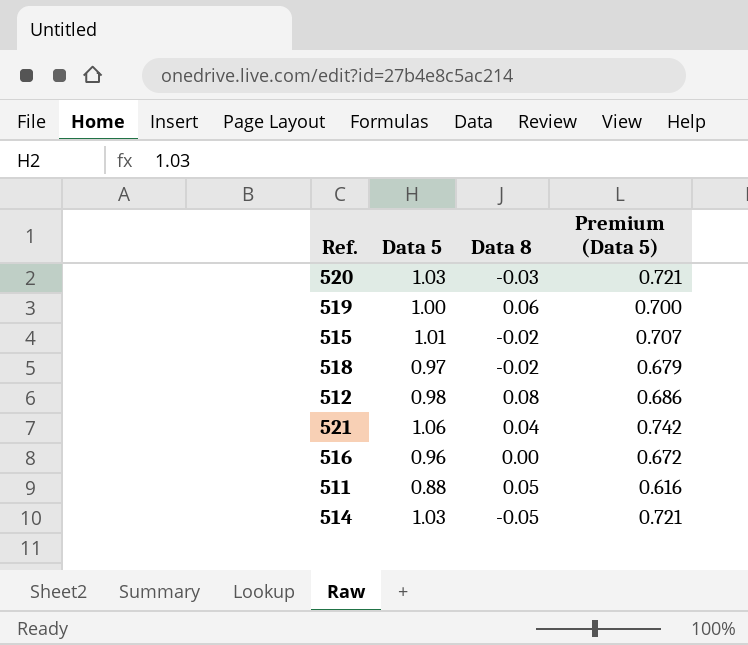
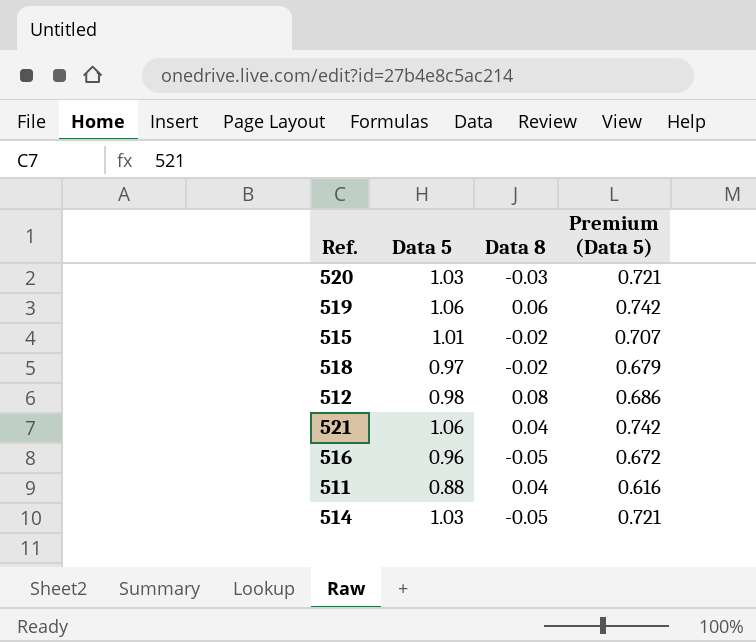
519 | Data 5: 1.00 -> 1.06
519 | Premium (Data 5): 0.700 -> 0.742
516 | Data 8: 0.00 -> -0.05
511 | Data 8: 0.05 -> 0.04

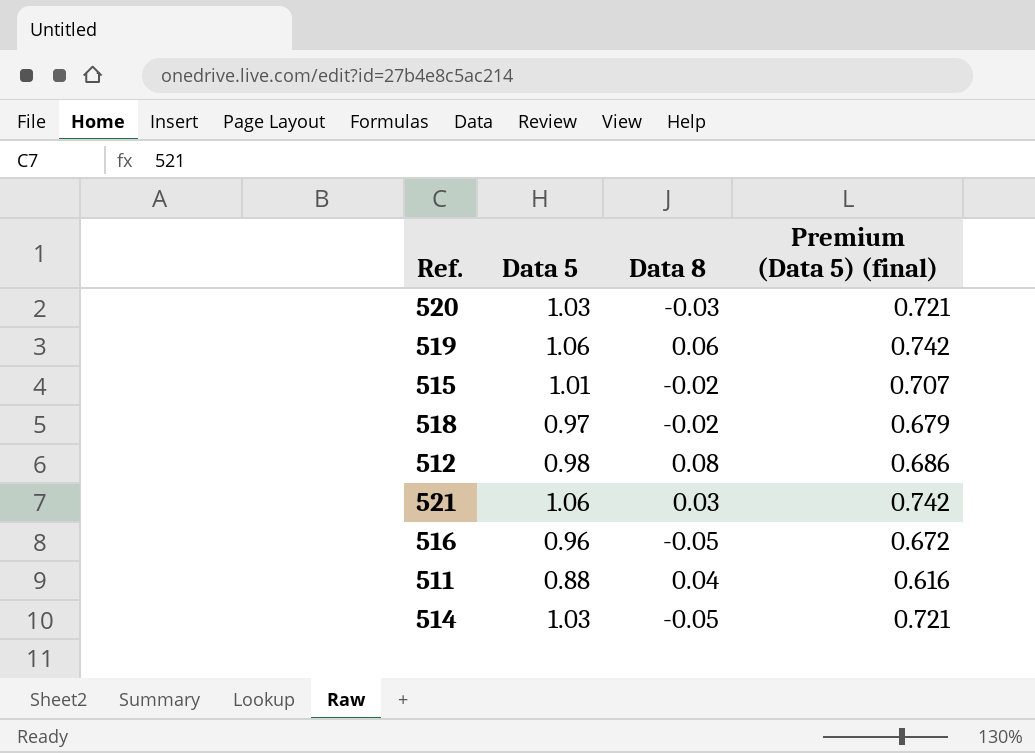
column name: Premium (Data 5) -> Premium (Data 5) (final)
521 | Data 8: 0.04 -> 0.03

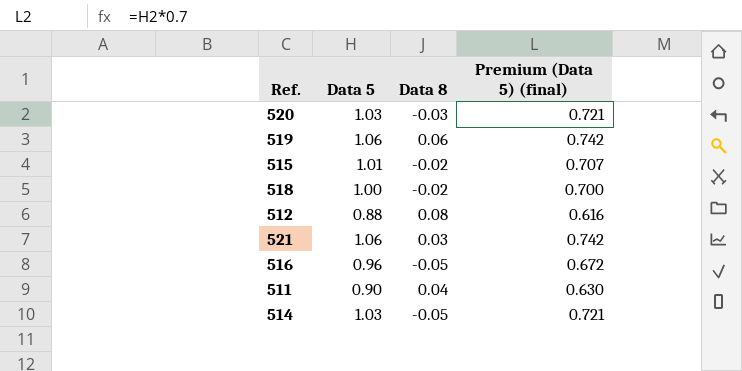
518 | Data 5: 0.97 -> 1.00
518 | Premium (Data 5) (final): 0.679 -> 0.700
512 | Data 5: 0.98 -> 0.88
512 | Premium (Data 5) (final): 0.686 -> 0.616
511 | Data 5: 0.88 -> 0.90
511 | Premium (Data 5) (final): 0.616 -> 0.630

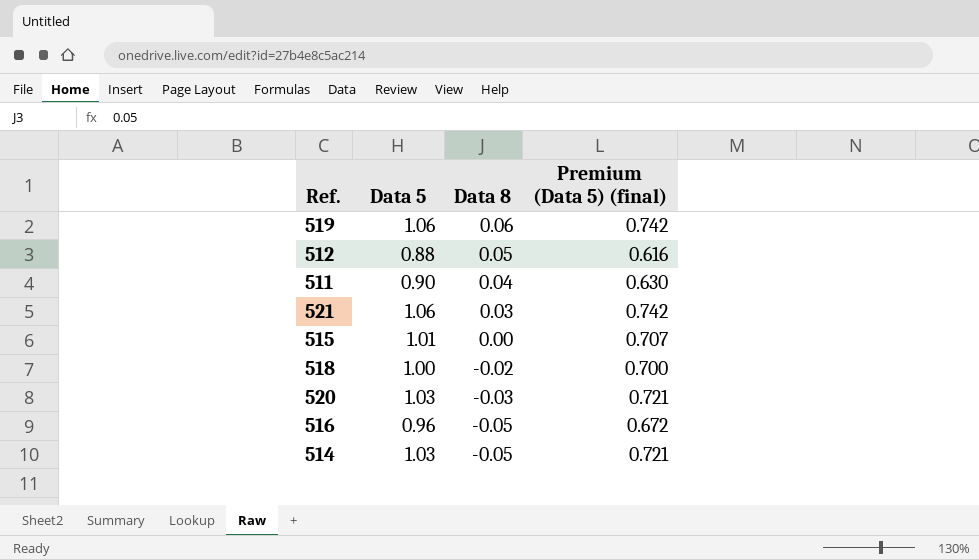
row order: none -> Data 8 descending
512 | Data 8: 0.08 -> 0.05
515 | Data 8: -0.02 -> 0.00

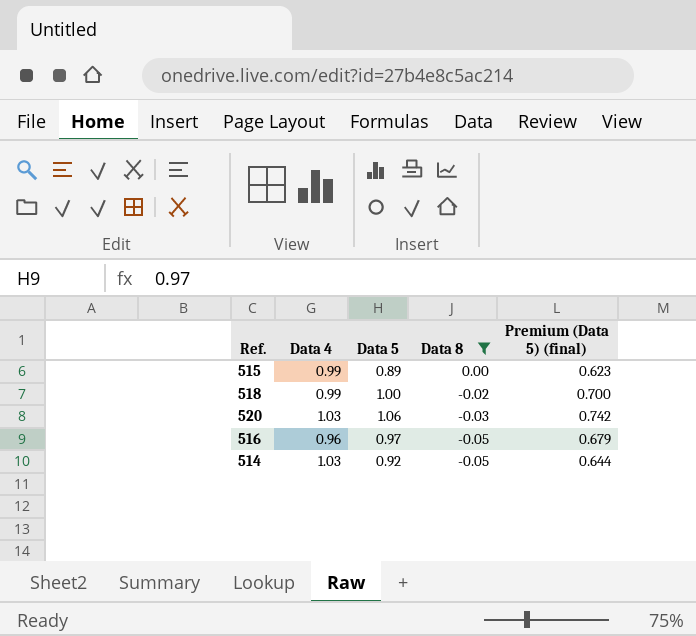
filter: none -> Data 8 <= 0.00
column Data 4 | position: none -> 2
515 | Data 5: 1.01 -> 0.89
515 | Premium (Data 5) (final): 0.707 -> 0.623
520 | Data 5: 1.03 -> 1.06
520 | Premium (Data 5) (final): 0.721 -> 0.742
516 | Data 5: 0.96 -> 0.97
516 | Premium (Data 5) (final): 0.672 -> 0.679
514 | Data 5: 1.03 -> 0.92
514 | Premium (Data 5) (final): 0.721 -> 0.644

